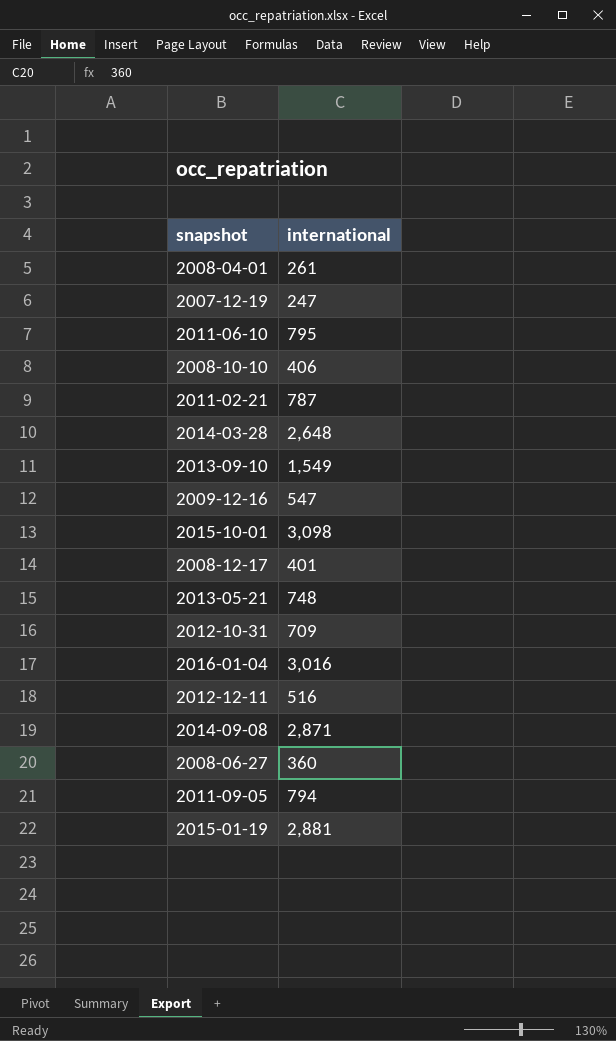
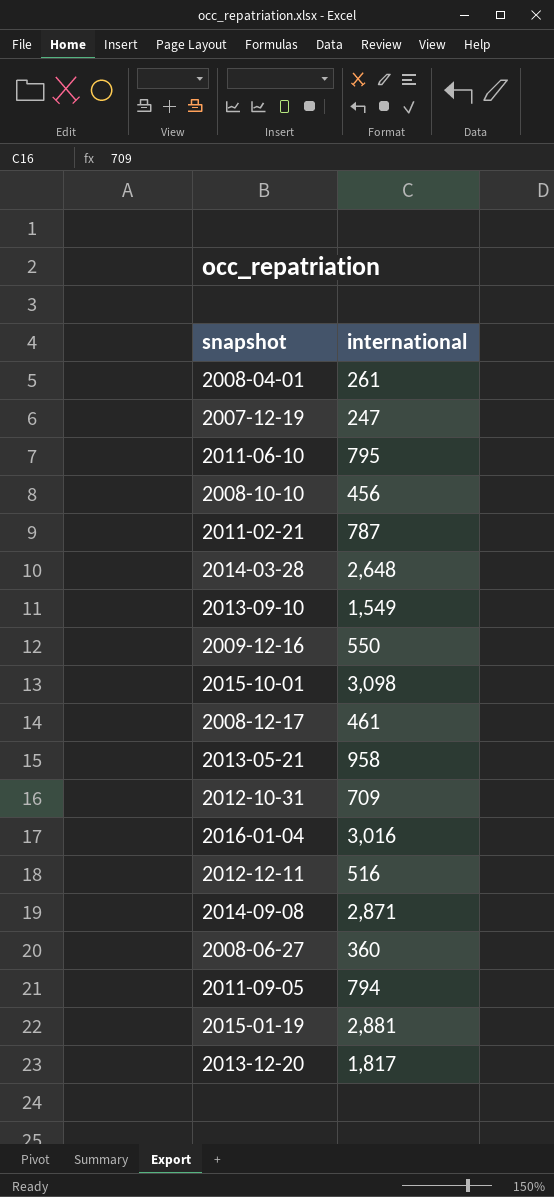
2008-10-10 | international: 406 -> 456
2009-12-16 | international: 547 -> 550
2008-12-17 | international: 401 -> 461
2013-05-21 | international: 748 -> 958
row 2013-12-20: none -> 1,817

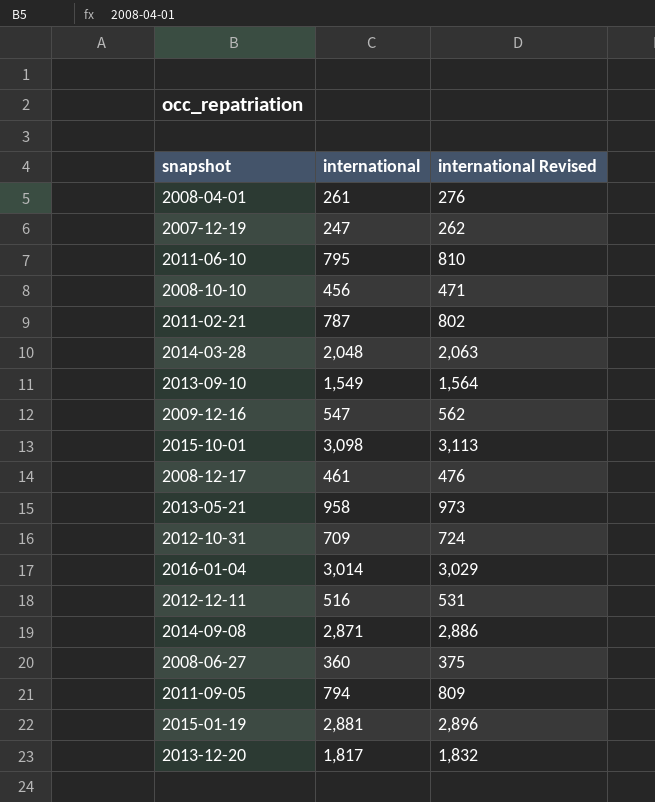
column international Revised | formula: none -> [international] + 15
2014-03-28 | international: 2,648 -> 2,048
2009-12-16 | international: 550 -> 547
2016-01-04 | international: 3,016 -> 3,014

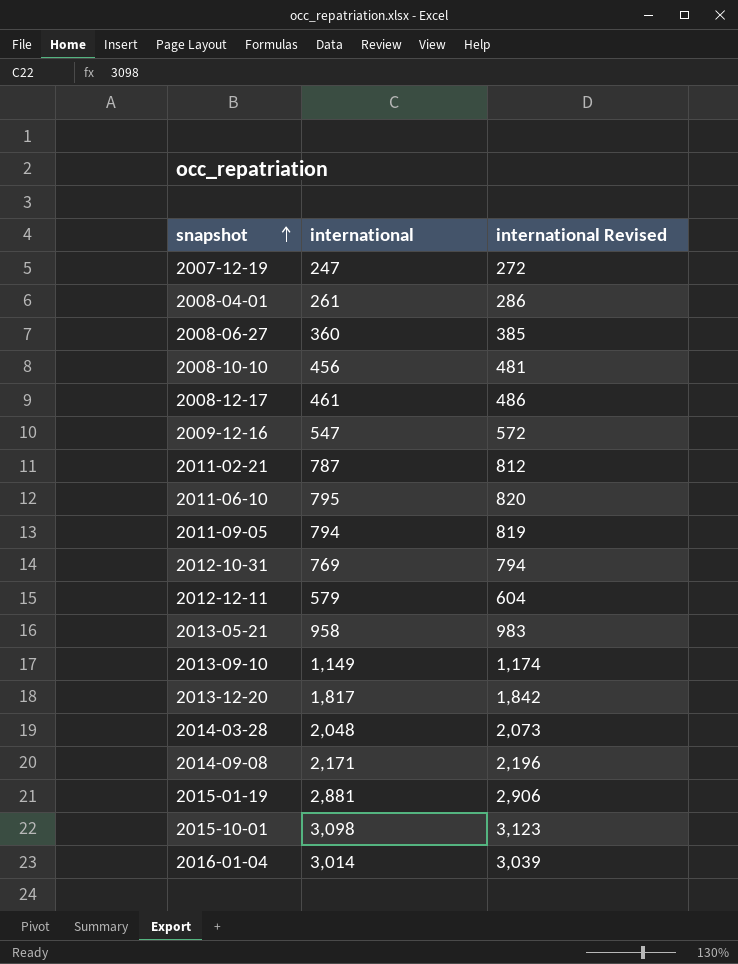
row order: none -> snapshot ascending
column international Revised | formula: [international] + 15 -> [international] + 25
2012-10-31 | international: 709 -> 769
2012-12-11 | international: 516 -> 579
2013-09-10 | international: 1,549 -> 1,149
2014-09-08 | international: 2,871 -> 2,171

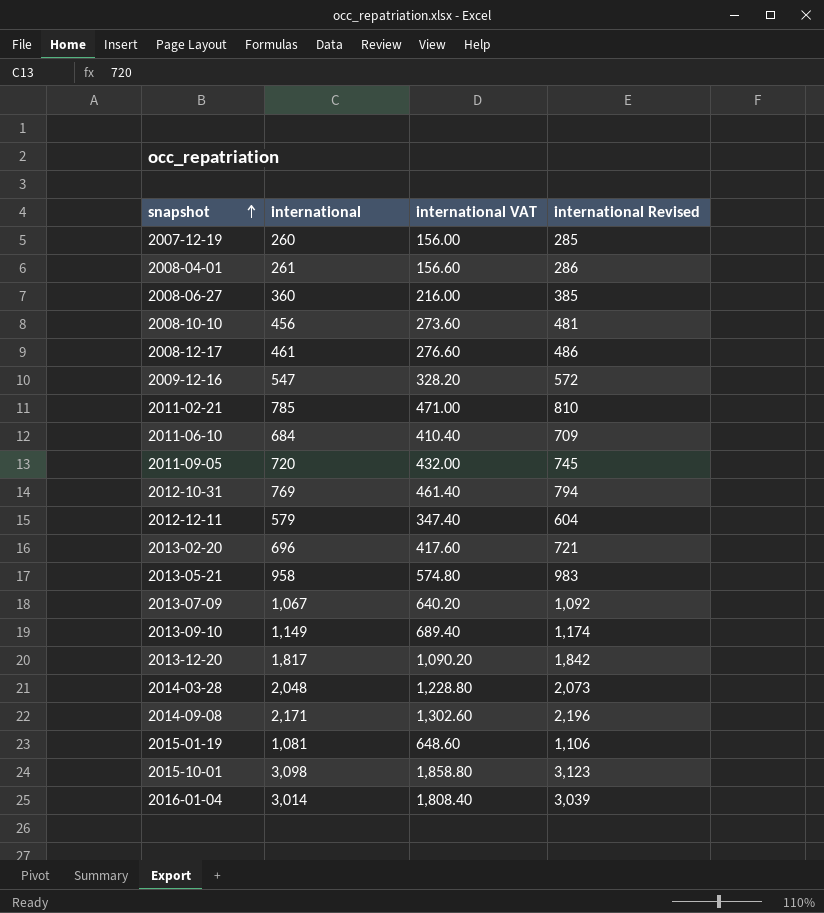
column international VAT | formula: none -> [international] * 0.6
2007-12-19 | international: 247 -> 260
2007-12-19 | international Revised: 272 -> 285
2011-02-21 | international: 787 -> 785
2011-02-21 | international Revised: 812 -> 810
2011-06-10 | international: 795 -> 684
2011-06-10 | international Revised: 820 -> 709
2011-09-05 | international: 794 -> 720
2011-09-05 | international Revised: 819 -> 745
row 2013-02-20: none -> 696 | 417.60 | 721
row 2013-07-09: none -> 1,067 | 640.20 | 1,092
2015-01-19 | international: 2,881 -> 1,081
2015-01-19 | international Revised: 2,906 -> 1,106

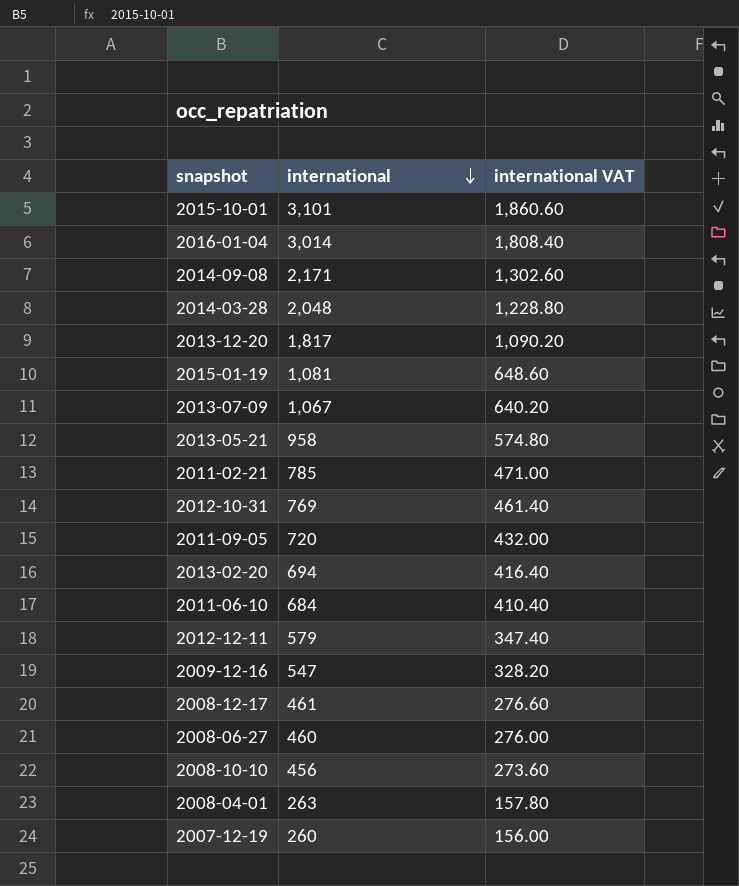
row order: snapshot ascending -> international descending
column international Revised | formula: [international] + 25 -> none
row 2013-09-10: 1,149 | 689.40 | 1,174 -> none
2015-10-01 | international: 3,098 -> 3,101
2015-10-01 | international VAT: 1,858.80 -> 1,860.60
2013-02-20 | international: 696 -> 694
2013-02-20 | international VAT: 417.60 -> 416.40
2008-06-27 | international: 360 -> 460
2008-06-27 | international VAT: 216.00 -> 276.00
2008-04-01 | international: 261 -> 263
2008-04-01 | international VAT: 156.60 -> 157.80

